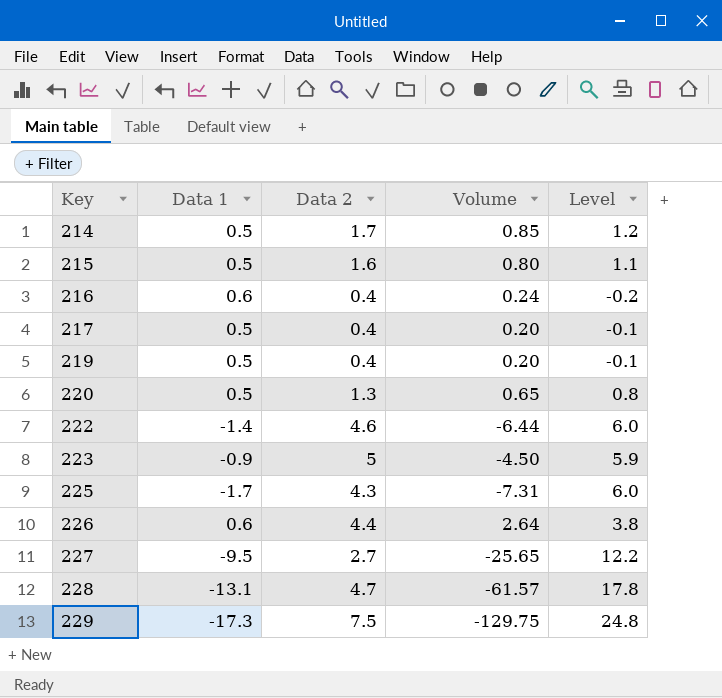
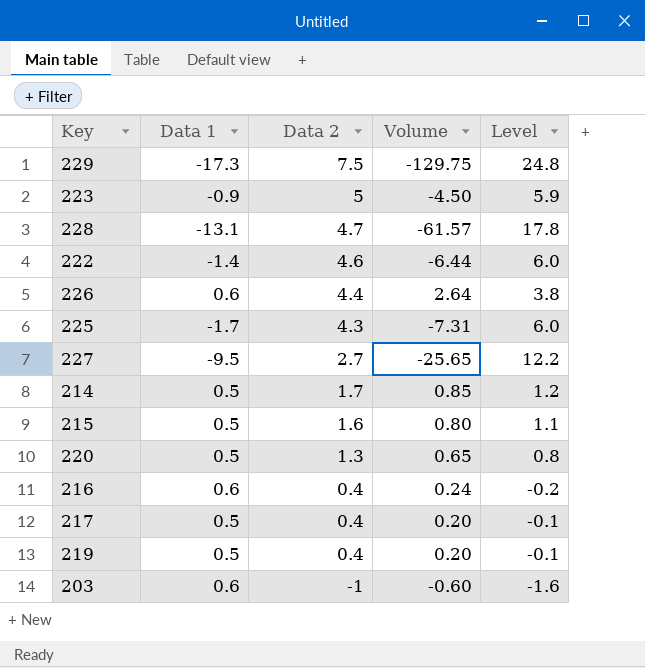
row order: Key ascending -> Data 2 descending
row 203: none -> 0.6 | -1 | -0.60 | -1.6

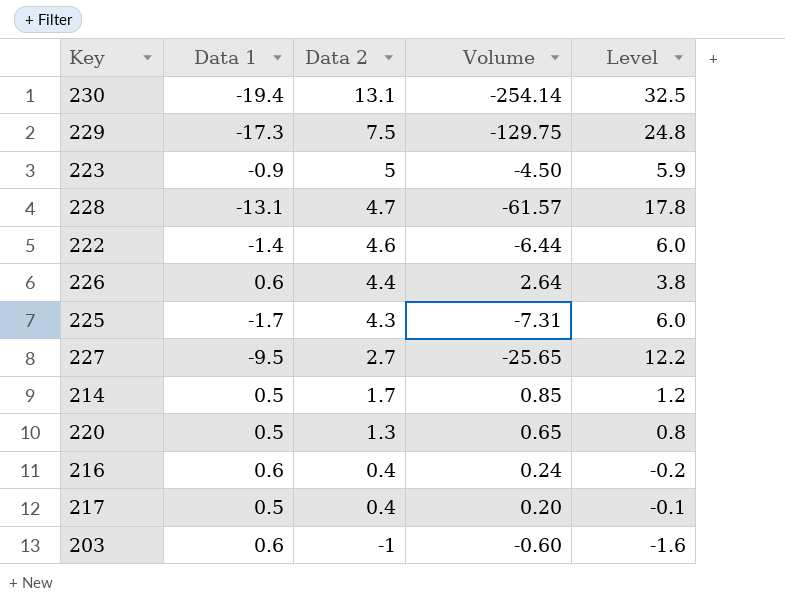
row 215: 0.5 | 1.6 | 0.80 | 1.1 -> none
row 219: 0.5 | 0.4 | 0.20 | -0.1 -> none
row 230: none -> -19.4 | 13.1 | -254.14 | 32.5

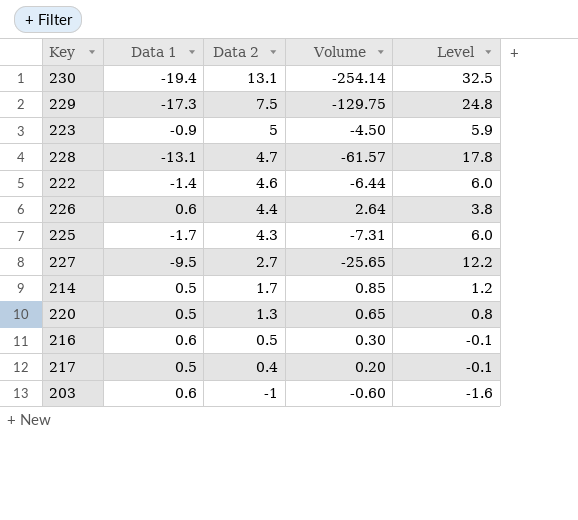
216 | Data 2: 0.4 -> 0.5
216 | Volume: 0.24 -> 0.30
216 | Level: -0.2 -> -0.1

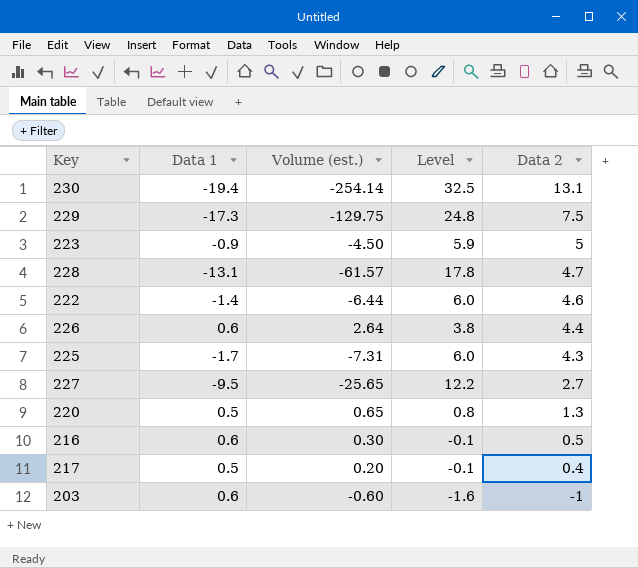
column name: Volume -> Volume (est.)
column Data 2 | position: 3 -> 5
row 214: 0.5 | 1.7 | 0.85 | 1.2 -> none

